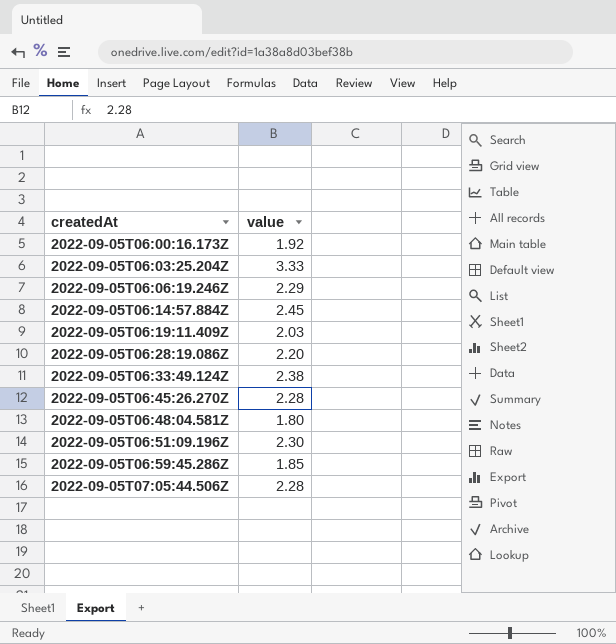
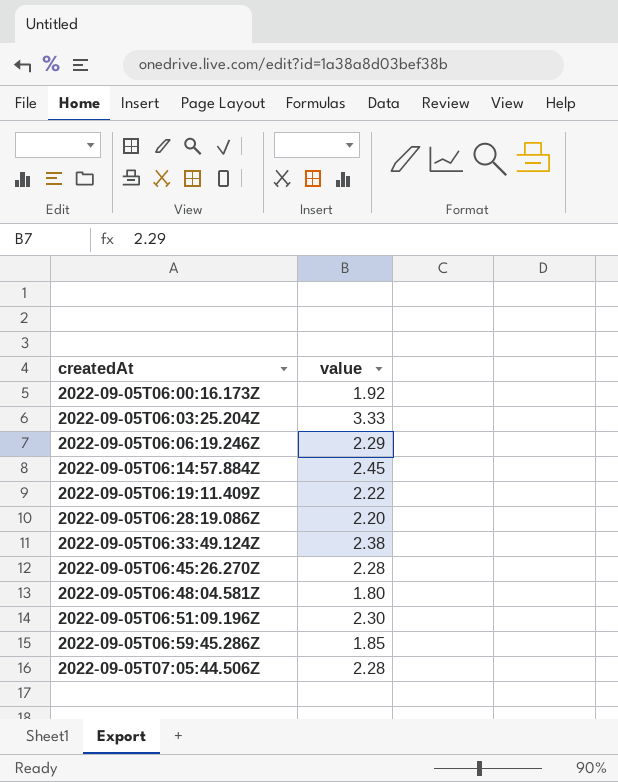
2022-09-05T06:19:11.409Z | value: 2.03 -> 2.22

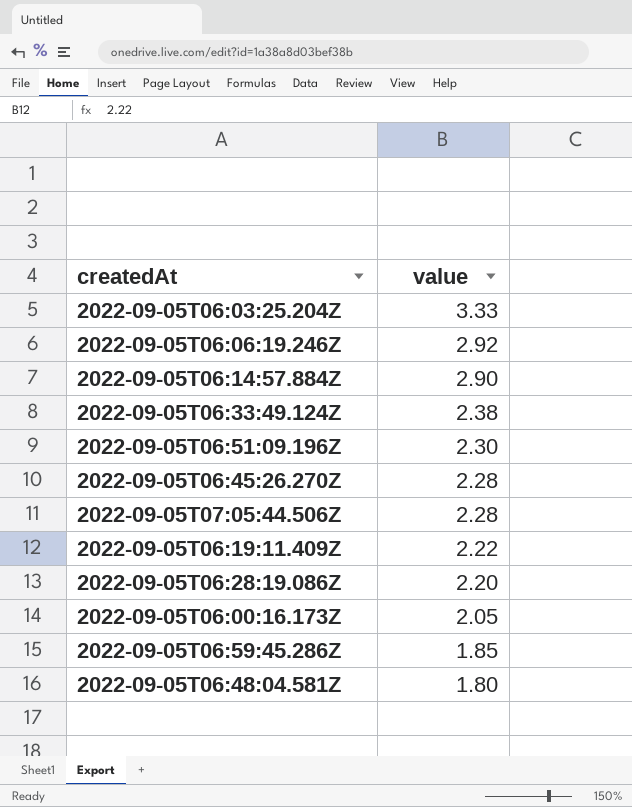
row order: createdAt ascending -> value descending
2022-09-05T06:06:19.246Z | value: 2.29 -> 2.92
2022-09-05T06:14:57.884Z | value: 2.45 -> 2.90
2022-09-05T06:00:16.173Z | value: 1.92 -> 2.05

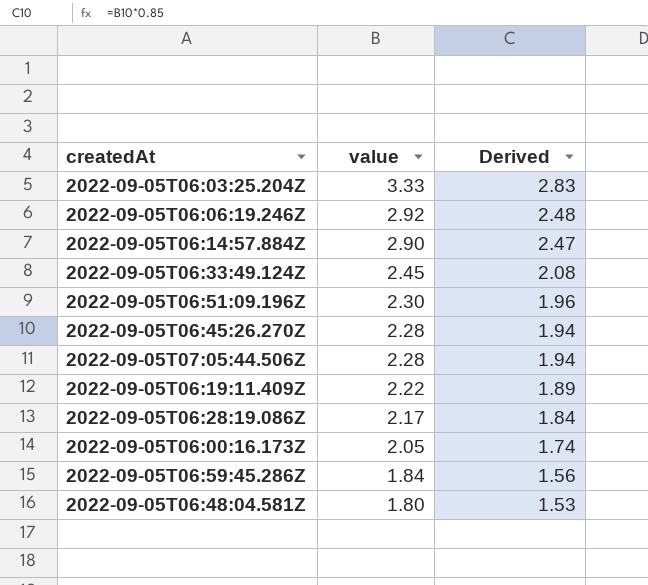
column Derived | formula: none -> [value] * 0.85
2022-09-05T06:33:49.124Z | value: 2.38 -> 2.45
2022-09-05T06:28:19.086Z | value: 2.20 -> 2.17
2022-09-05T06:59:45.286Z | value: 1.85 -> 1.84

